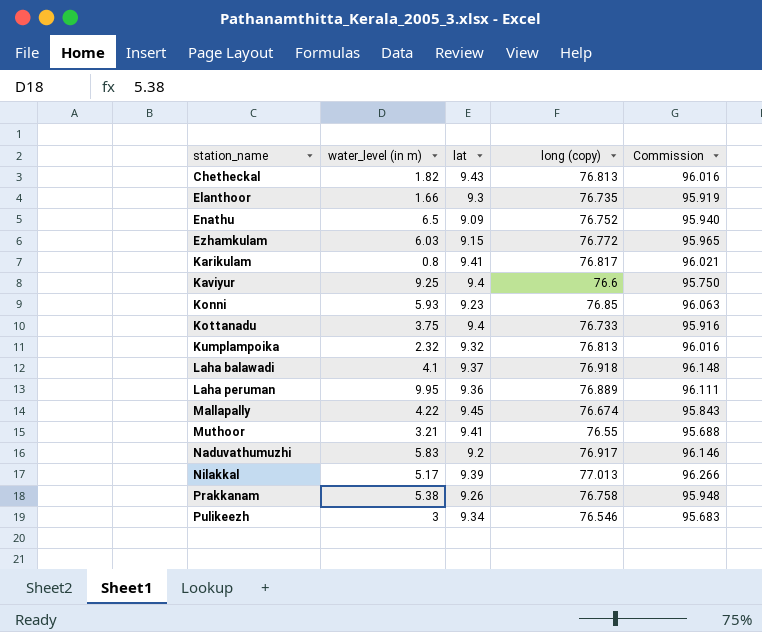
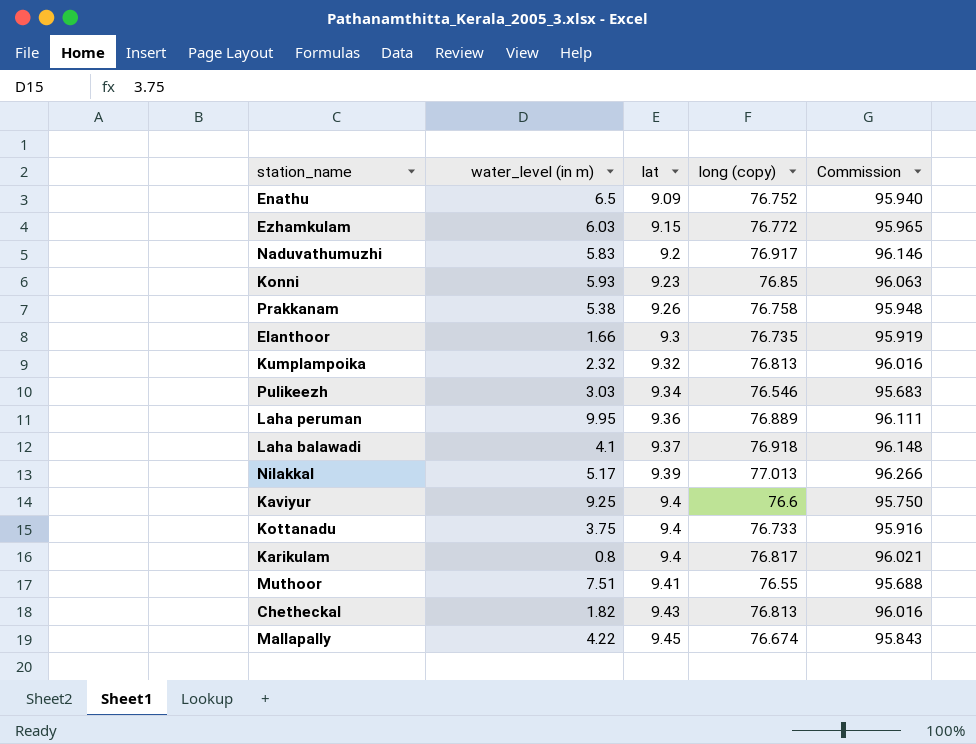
row order: station_name ascending -> lat ascending
Pulikeezh | water_level (in m): 3 -> 3.03
Karikulam | lat: 9.41 -> 9.4
Muthoor | water_level (in m): 3.21 -> 7.51

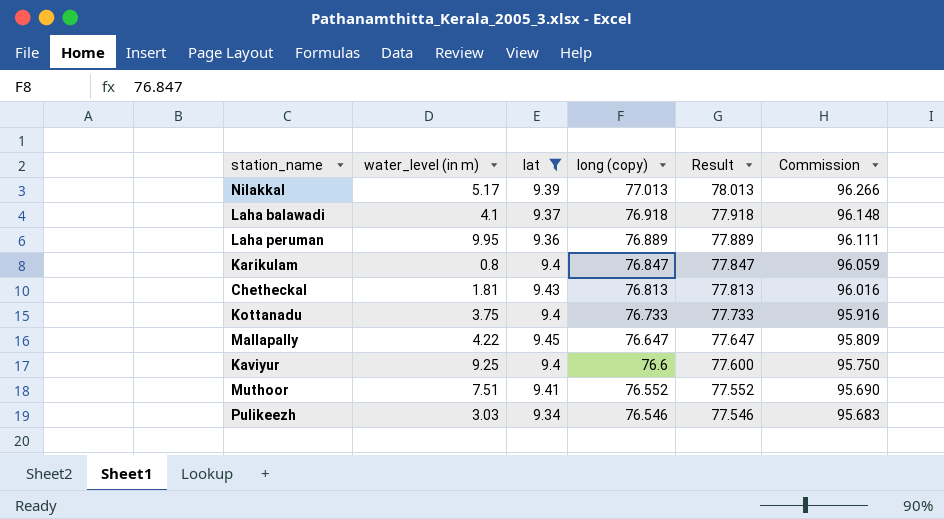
filter: none -> lat >= 9.34
row order: lat ascending -> long (copy) descending
column Result | formula: none -> [long (copy)] + 1
Karikulam | long (copy): 76.817 -> 76.847
Karikulam | Commission: 96.021 -> 96.059
Chetheckal | water_level (in m): 1.82 -> 1.81
Mallapally | long (copy): 76.674 -> 76.647
Mallapally | Commission: 95.843 -> 95.809
Muthoor | long (copy): 76.55 -> 76.552
Muthoor | Commission: 95.688 -> 95.690

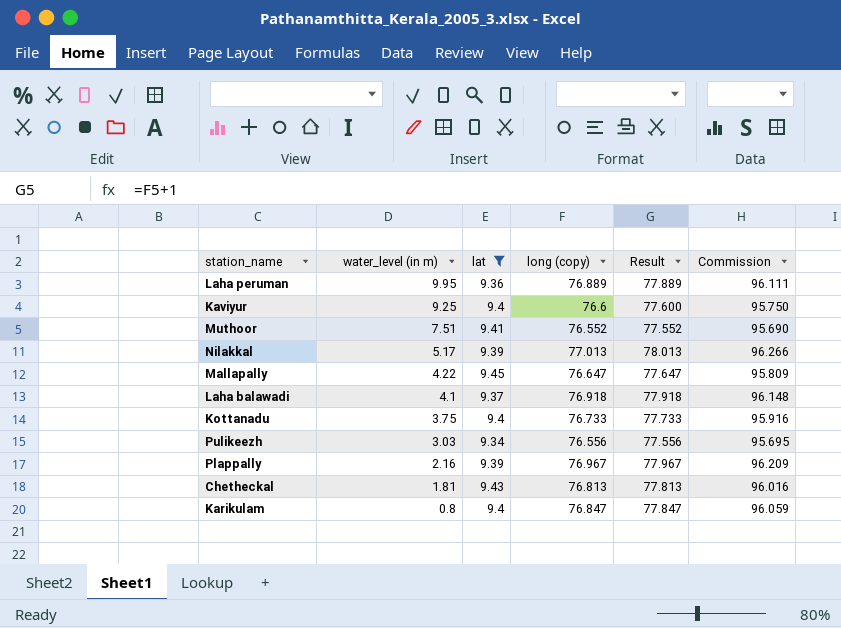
row order: long (copy) descending -> water_level (in m) descending
Pulikeezh | long (copy): 76.546 -> 76.556
Pulikeezh | Result: 77.546 -> 77.556
Pulikeezh | Commission: 95.683 -> 95.695
row Plappally: none -> 2.16 | 9.39 | 76.967 | 77.967 | 96.209

